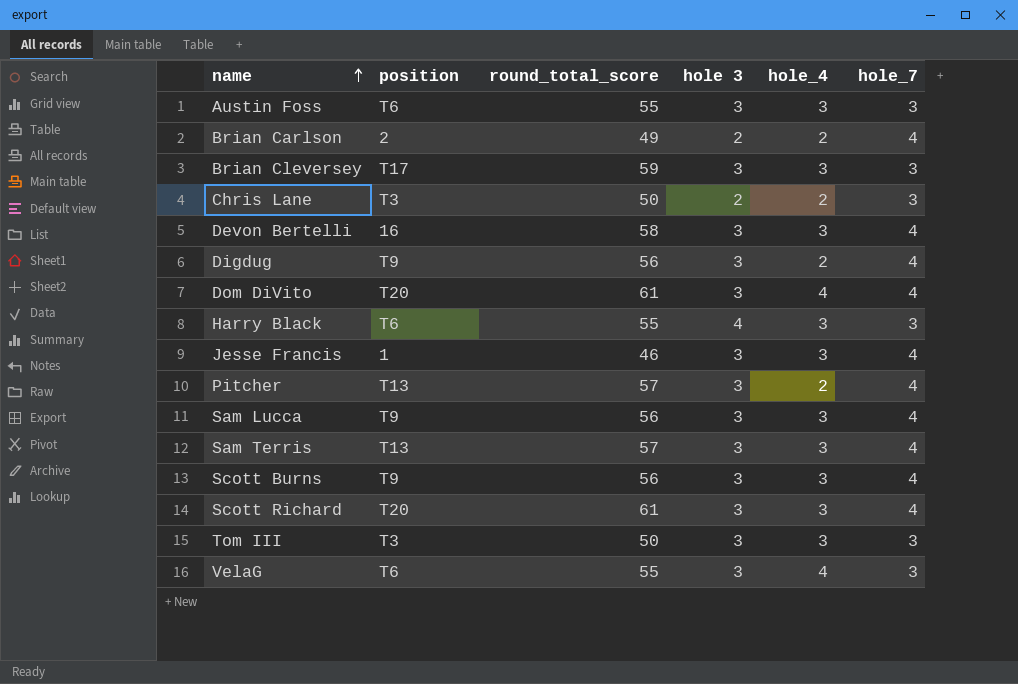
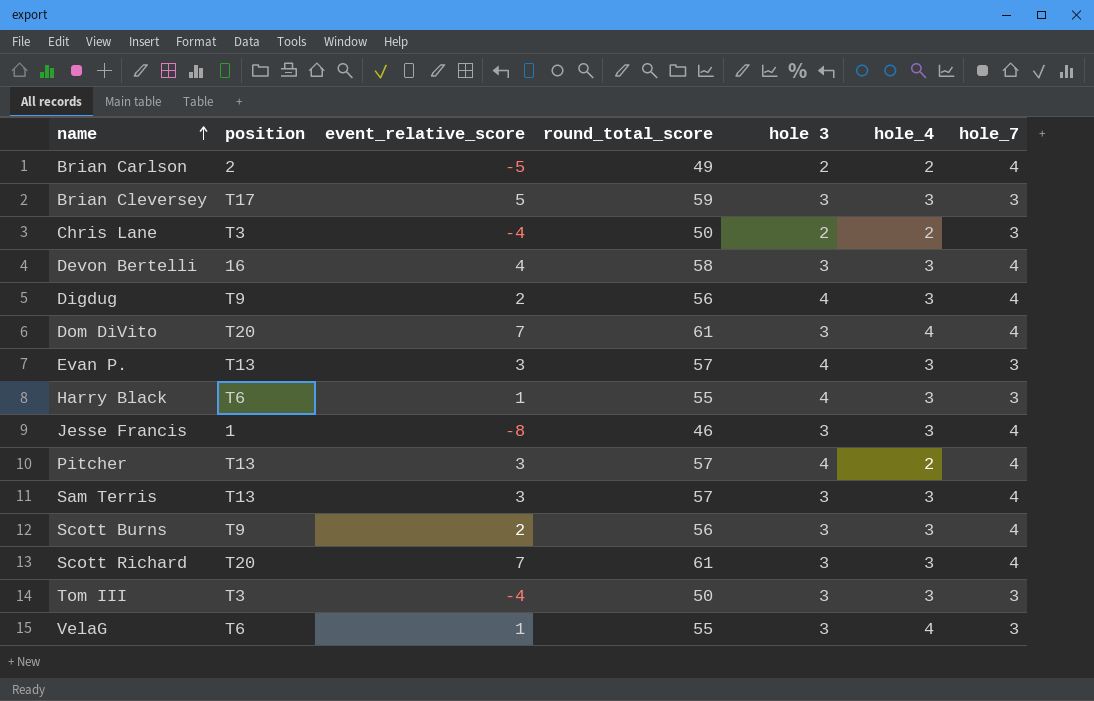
column event_relative_score | position: none -> 3
row Austin Foss: T6 | 55 | 3 | 3 | 3 -> none
row Sam Lucca: T9 | 56 | 3 | 3 | 4 -> none
Digdug | hole 3: 3 -> 4
Digdug | hole_4: 2 -> 3
row Evan P.: none -> T13 | 3 | 57 | 4 | 3 | 3
Pitcher | hole 3: 3 -> 4

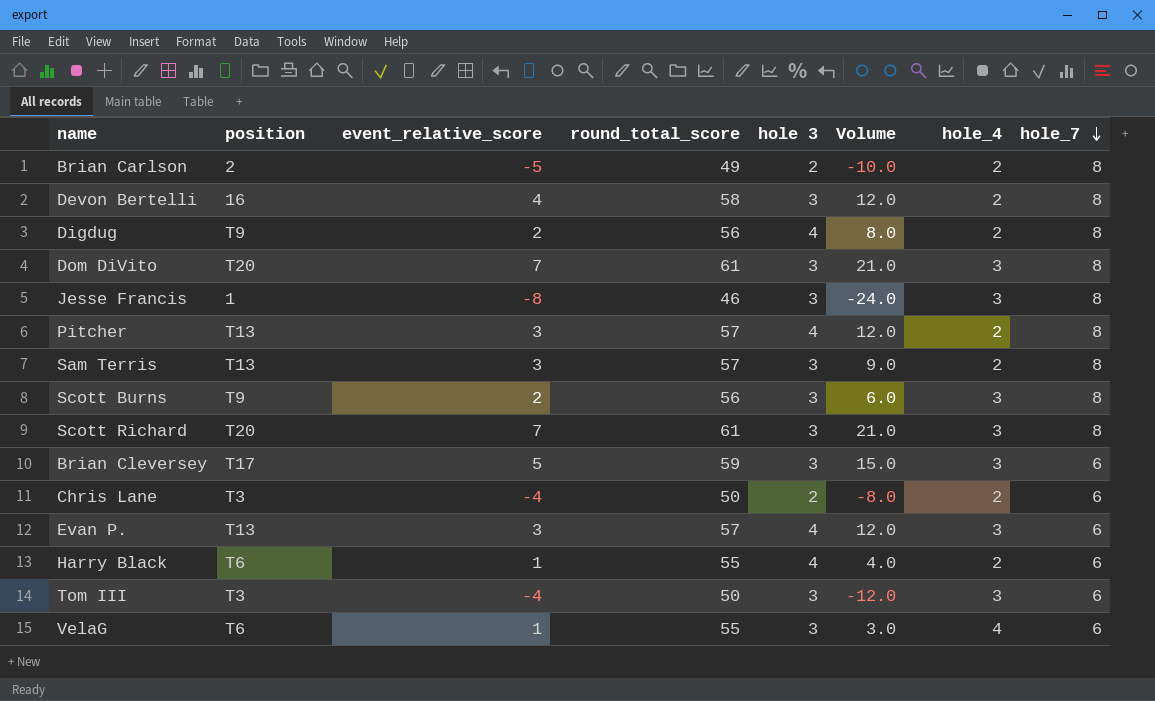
row order: name ascending -> hole_7 descending
column Volume | formula: none -> [event_relative_score] * [hole 3]
Brian Carlson | hole_7: 4 -> 8
Devon Bertelli | hole_4: 3 -> 2
Devon Bertelli | hole_7: 4 -> 8
Digdug | hole_4: 3 -> 2
Digdug | hole_7: 4 -> 8
Dom DiVito | hole_4: 4 -> 3
Dom DiVito | hole_7: 4 -> 8
Jesse Francis | hole_7: 4 -> 8
Pitcher | hole_7: 4 -> 8
Sam Terris | hole_4: 3 -> 2
Sam Terris | hole_7: 4 -> 8
Scott Burns | hole_7: 4 -> 8
Scott Richard | hole_7: 4 -> 8
Brian Cleversey | hole_7: 3 -> 6
Chris Lane | hole_7: 3 -> 6
Evan P. | hole_7: 3 -> 6
Harry Black | hole_4: 3 -> 2
Harry Black | hole_7: 3 -> 6
Tom III | hole_7: 3 -> 6
VelaG | hole_7: 3 -> 6

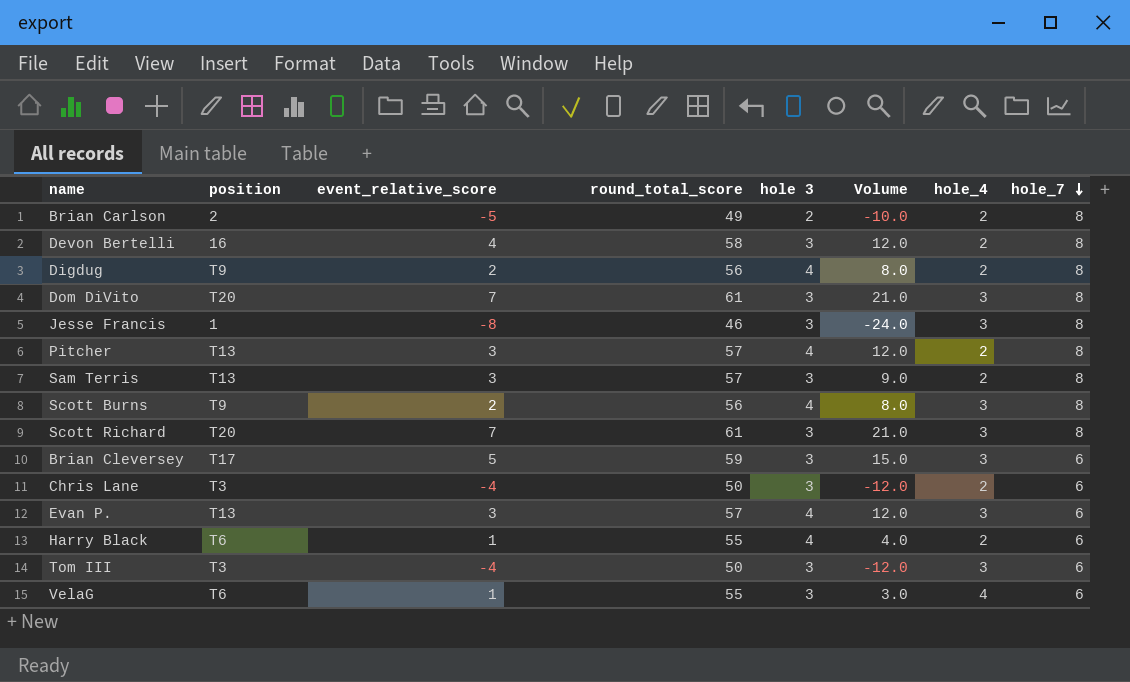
Scott Burns | hole 3: 3 -> 4
Scott Burns | Volume: 6.0 -> 8.0
Chris Lane | hole 3: 2 -> 3
Chris Lane | Volume: -8.0 -> -12.0

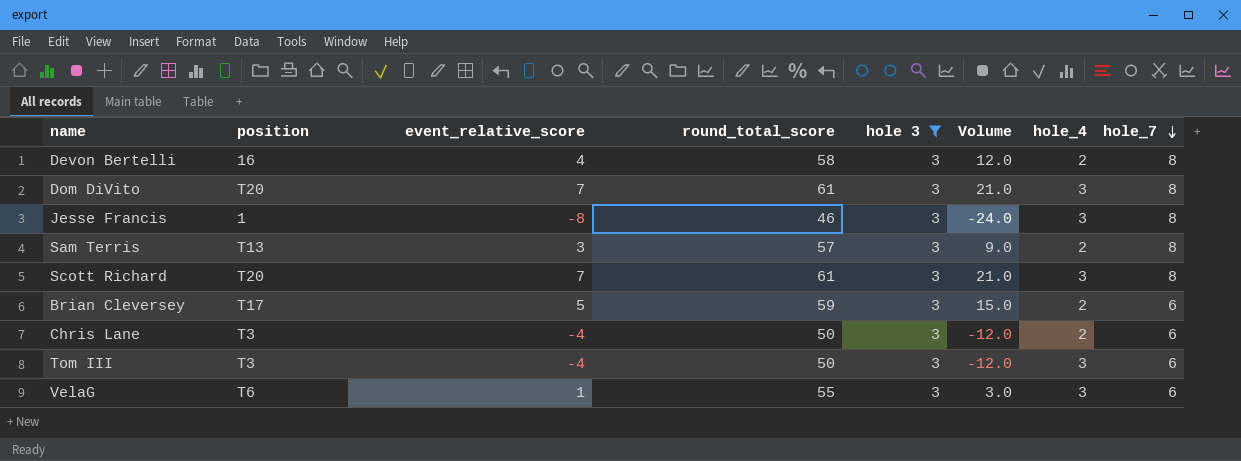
filter: none -> hole 3 = 3
Brian Cleversey | hole_4: 3 -> 2
VelaG | hole_4: 4 -> 3

